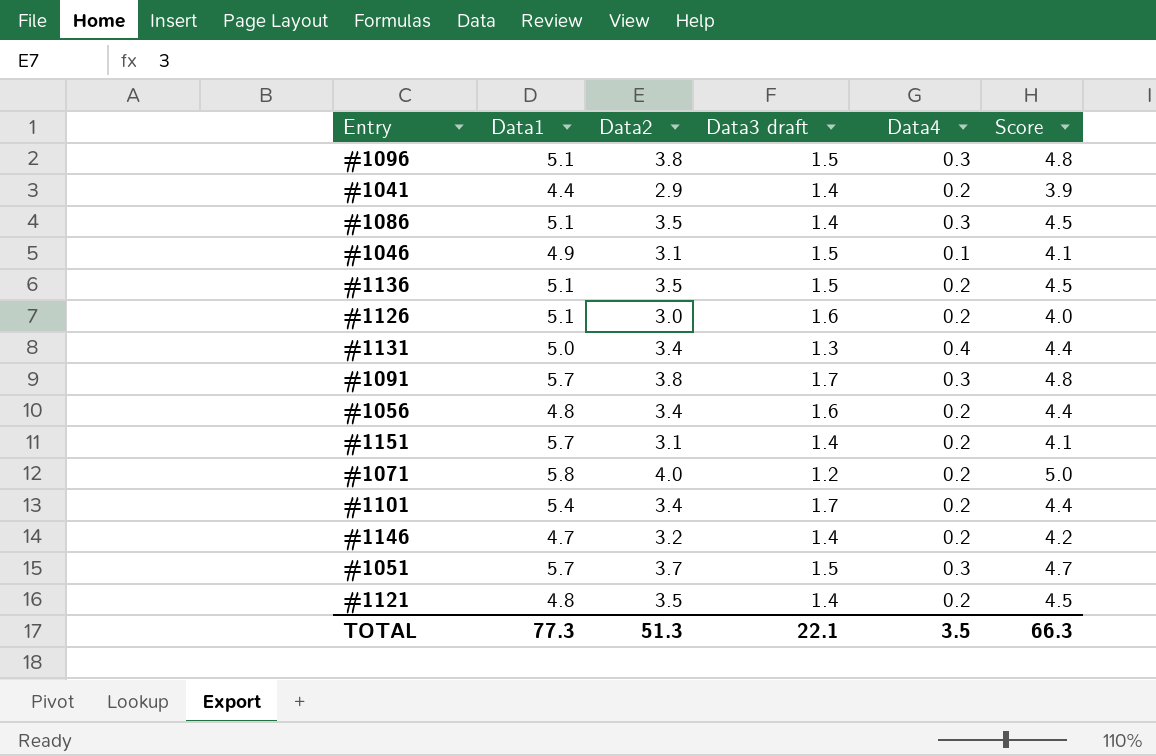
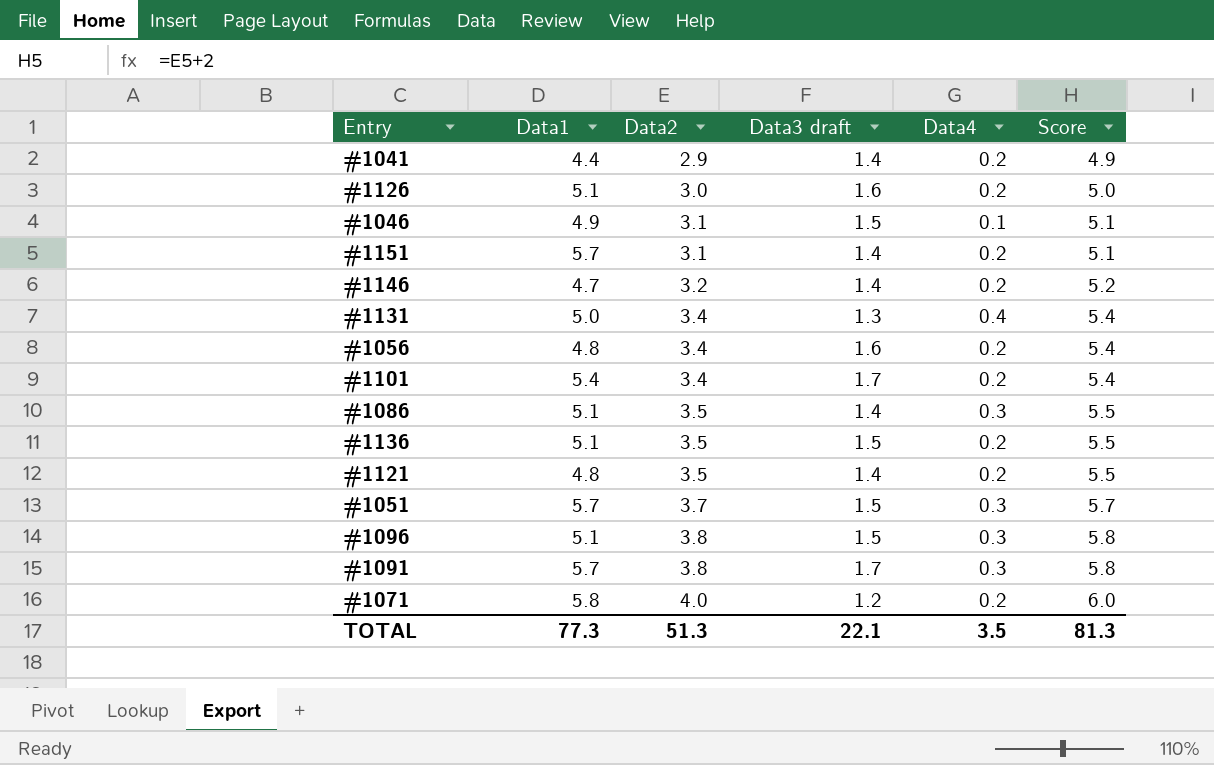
row order: none -> Data2 ascending
column Score | formula: [Data2] + 1 -> [Data2] + 2
TOTAL | Score: 66.3 -> 81.3

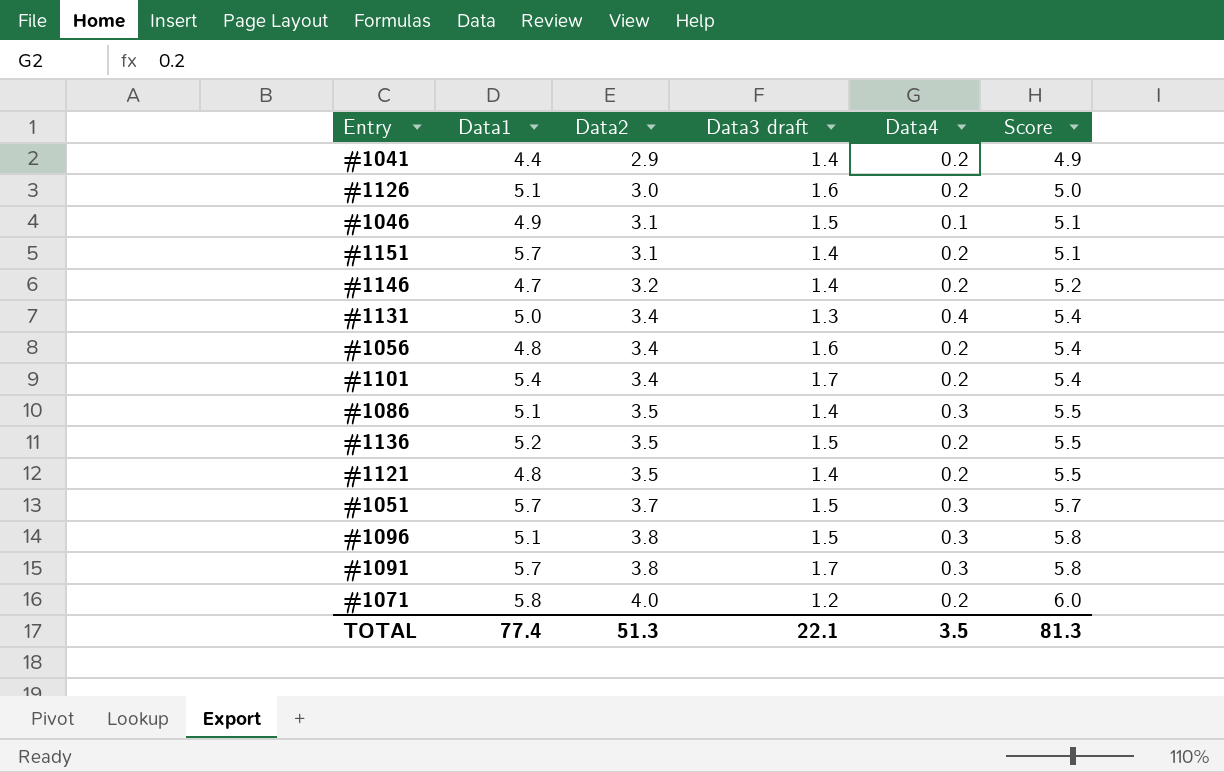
#1136 | Data1: 5.1 -> 5.2
TOTAL | Data1: 77.3 -> 77.4

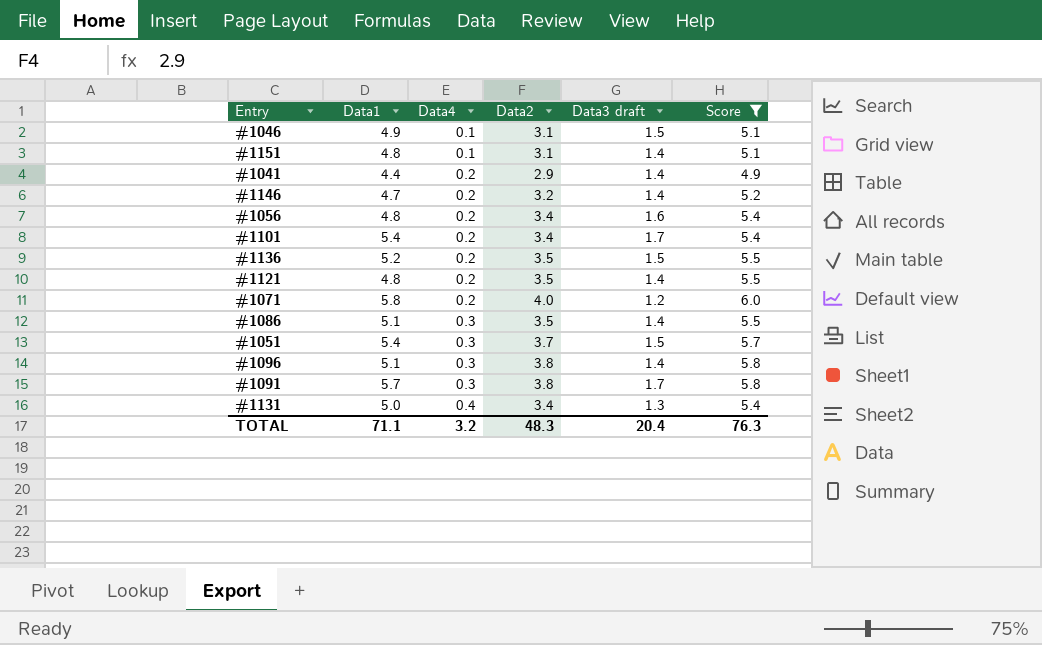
filter: none -> Score != 5.0
row order: Data2 ascending -> Data4 ascending
column Data4 | position: 5 -> 3
#1151 | Data1: 5.7 -> 4.8
#1151 | Data4: 0.2 -> 0.1
#1051 | Data1: 5.7 -> 5.4
#1096 | Data3 draft: 1.5 -> 1.4
TOTAL | Data1: 77.4 -> 71.1
TOTAL | Data4: 3.5 -> 3.2
TOTAL | Data2: 51.3 -> 48.3
TOTAL | Data3 draft: 22.1 -> 20.4
TOTAL | Score: 81.3 -> 76.3

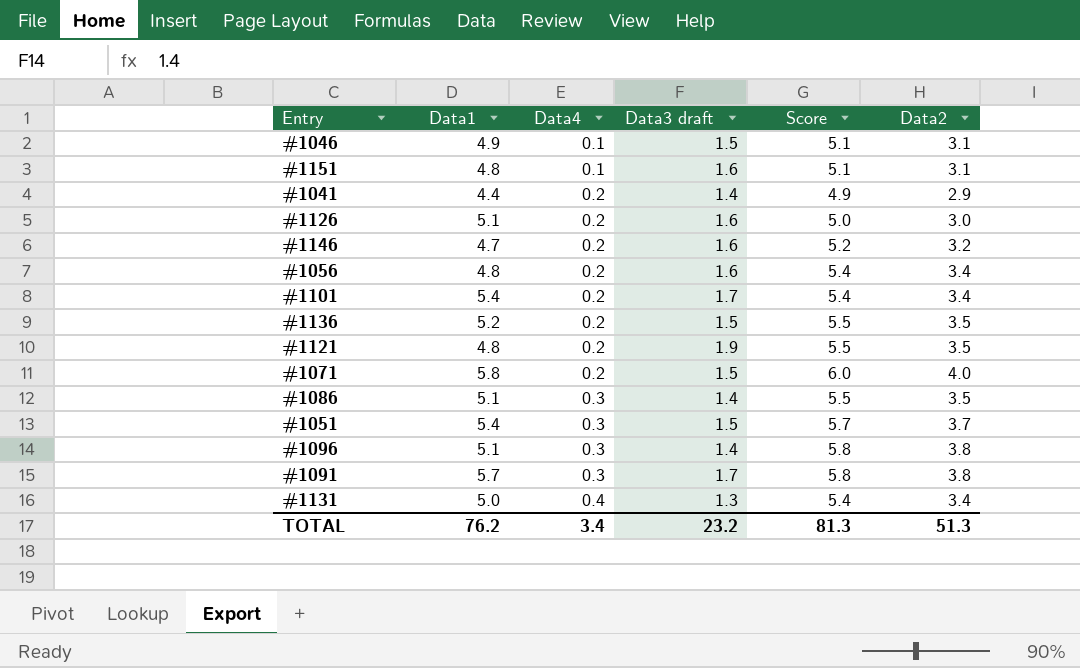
filter: Score != 5.0 -> none
column Data2 | position: 4 -> 6
#1151 | Data3 draft: 1.4 -> 1.6
#1146 | Data3 draft: 1.4 -> 1.6
#1121 | Data3 draft: 1.4 -> 1.9
#1071 | Data3 draft: 1.2 -> 1.5
TOTAL | Data1: 71.1 -> 76.2
TOTAL | Data4: 3.2 -> 3.4
TOTAL | Data3 draft: 20.4 -> 23.2
TOTAL | Score: 76.3 -> 81.3
TOTAL | Data2: 48.3 -> 51.3

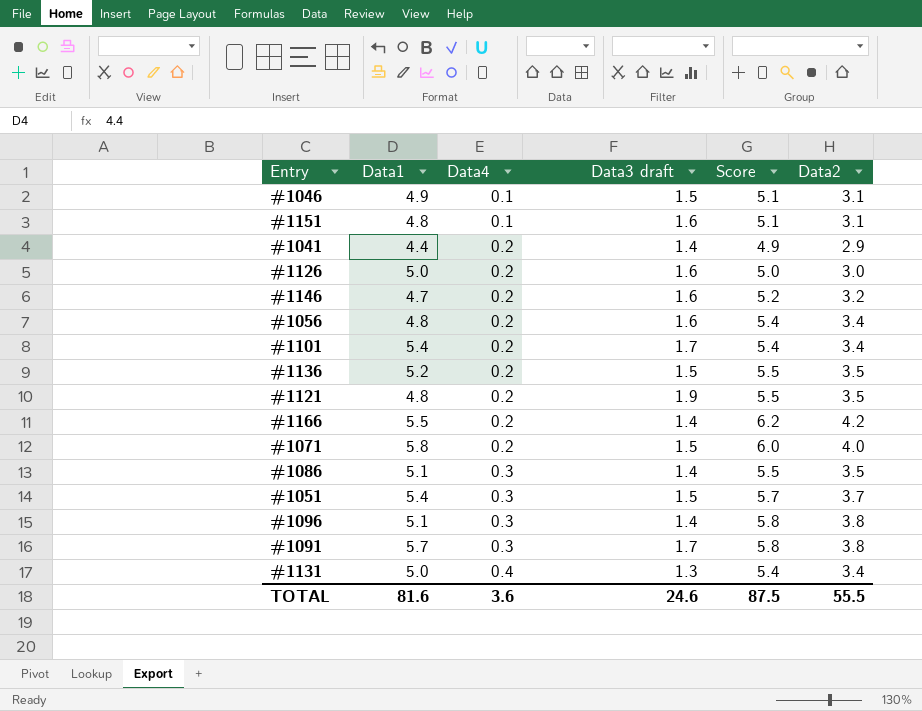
#1126 | Data1: 5.1 -> 5.0
row #1166: none -> 5.5 | 0.2 | 1.4 | 6.2 | 4.2
TOTAL | Data1: 76.2 -> 81.6
TOTAL | Data4: 3.4 -> 3.6
TOTAL | Data3 draft: 23.2 -> 24.6
TOTAL | Score: 81.3 -> 87.5
TOTAL | Data2: 51.3 -> 55.5

